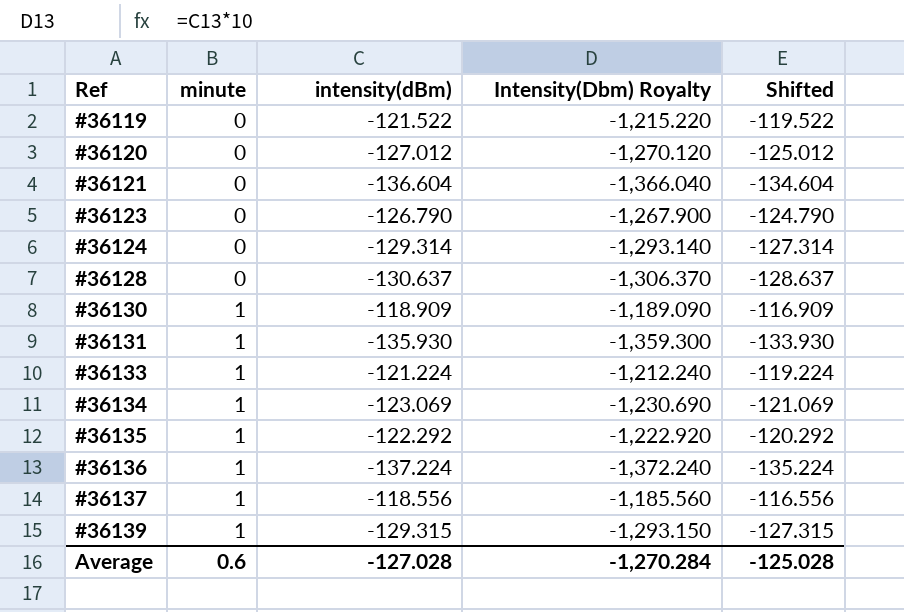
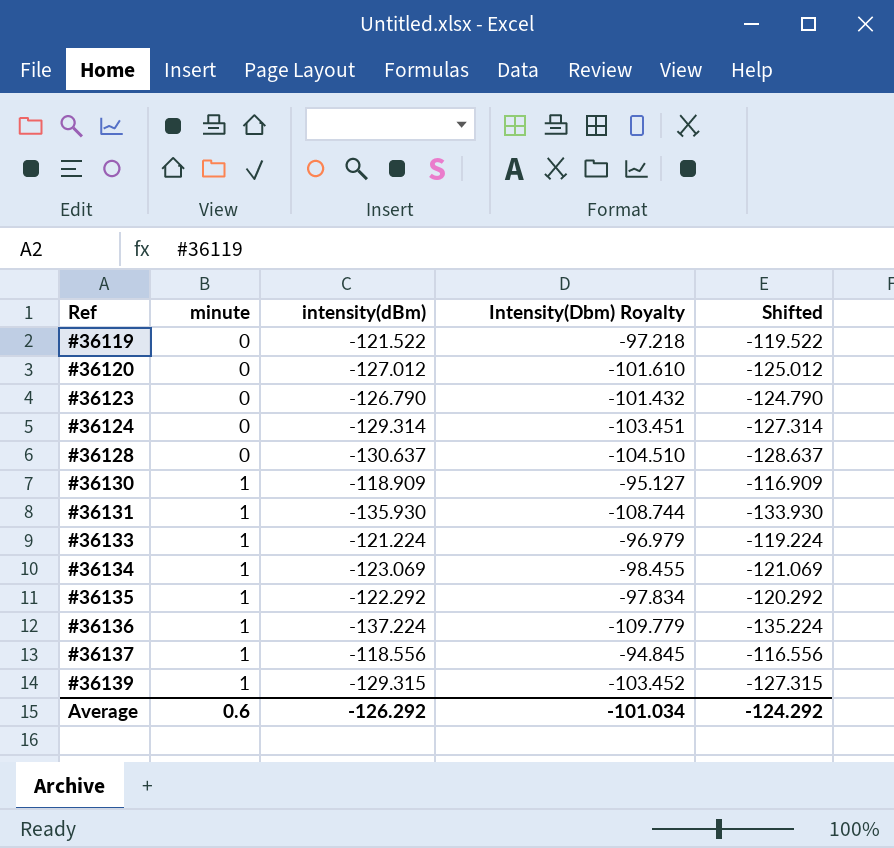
column Intensity(Dbm) Royalty | formula: [intensity(dBm)] * 10 -> [intensity(dBm)] * 0.8
row #36121: 0 | -136.604 | -1,366.040 | -134.604 -> none
Average | intensity(dBm): -127.028 -> -126.292
Average | Intensity(Dbm) Royalty: -1,270.284 -> -101.034
Average | Shifted: -125.028 -> -124.292

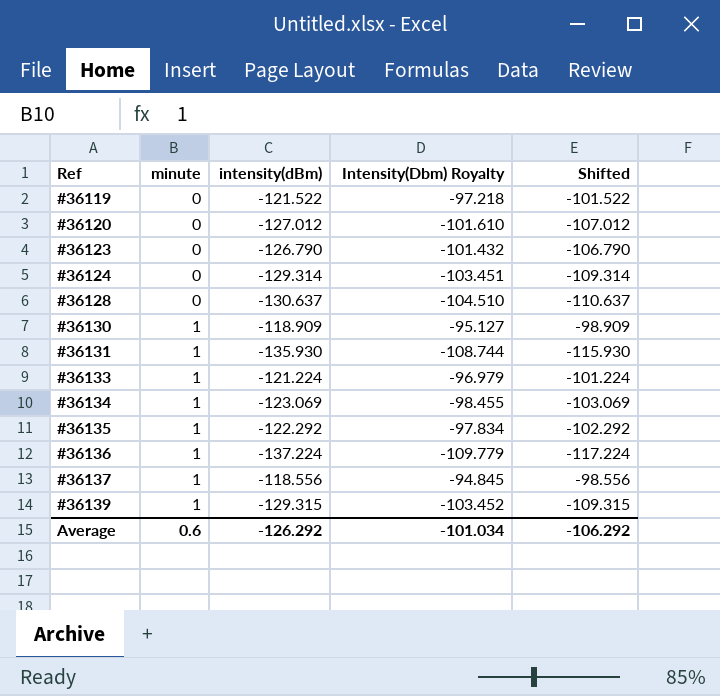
column Shifted | formula: [intensity(dBm)] + 2 -> [intensity(dBm)] + 20
Average | Shifted: -124.292 -> -106.292

